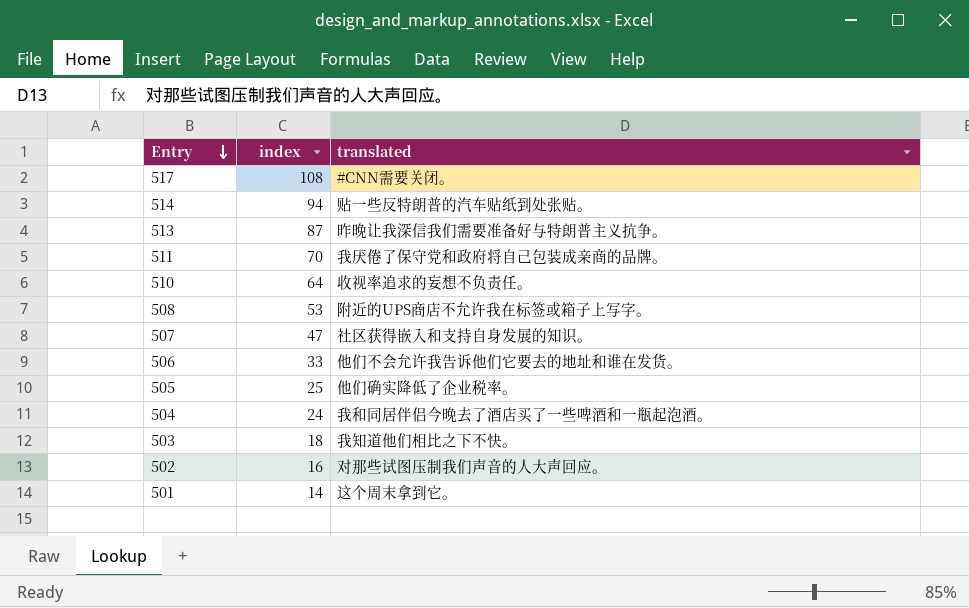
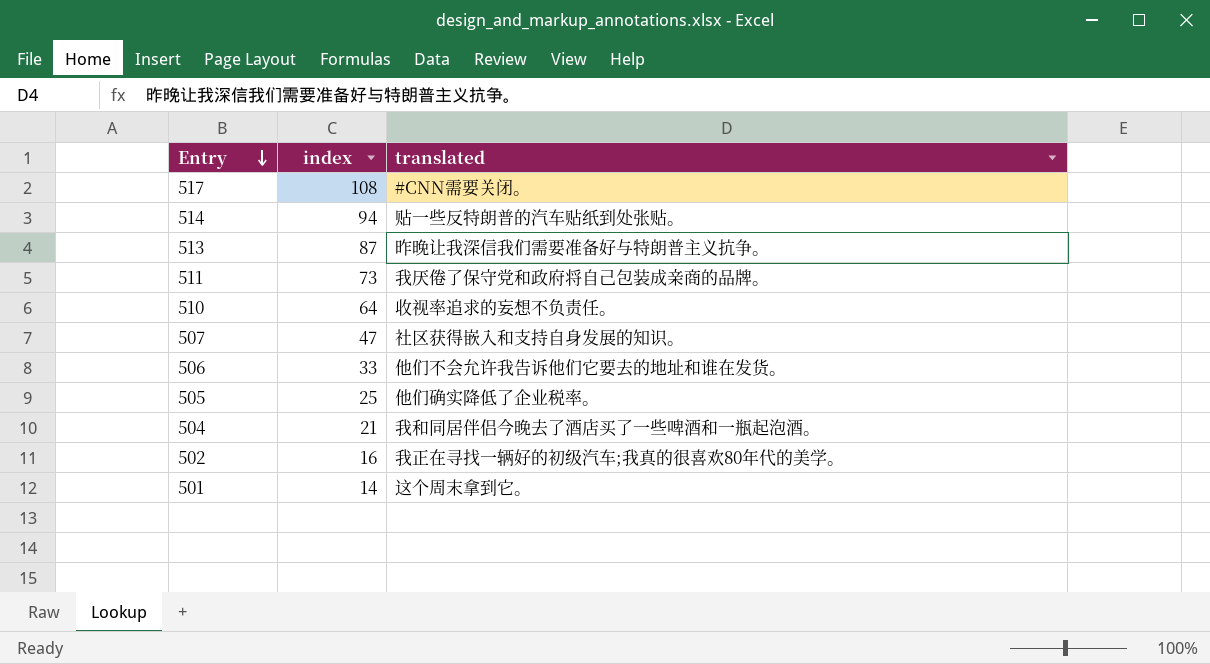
row 508: 53 | 附近的UPS商店不允许我在标签或箱子上写字。 -> none
row 503: 18 | 我知道他们相比之下不快。 -> none
511 | index: 70 -> 73
504 | index: 24 -> 21
502 | translated: 对那些试图压制我们声音的人大声回应。 -> 我正在寻找一辆好的初级汽车;我真的很喜欢80年代的美学。

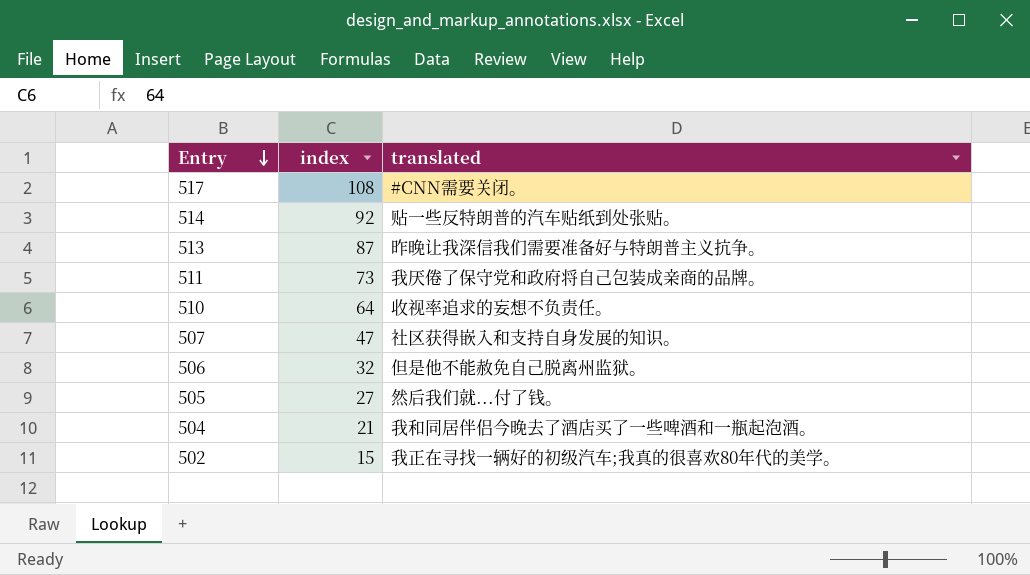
row 501: 14 | 这个周末拿到它。 -> none
514 | index: 94 -> 92
506 | index: 33 -> 32
506 | translated: 他们不会允许我告诉他们它要去的地址和谁在发货。 -> 但是他不能赦免自己脱离州监狱。
505 | index: 25 -> 27
505 | translated: 他们确实降低了企业税率。 -> 然后我们就...付了钱。
502 | index: 16 -> 15

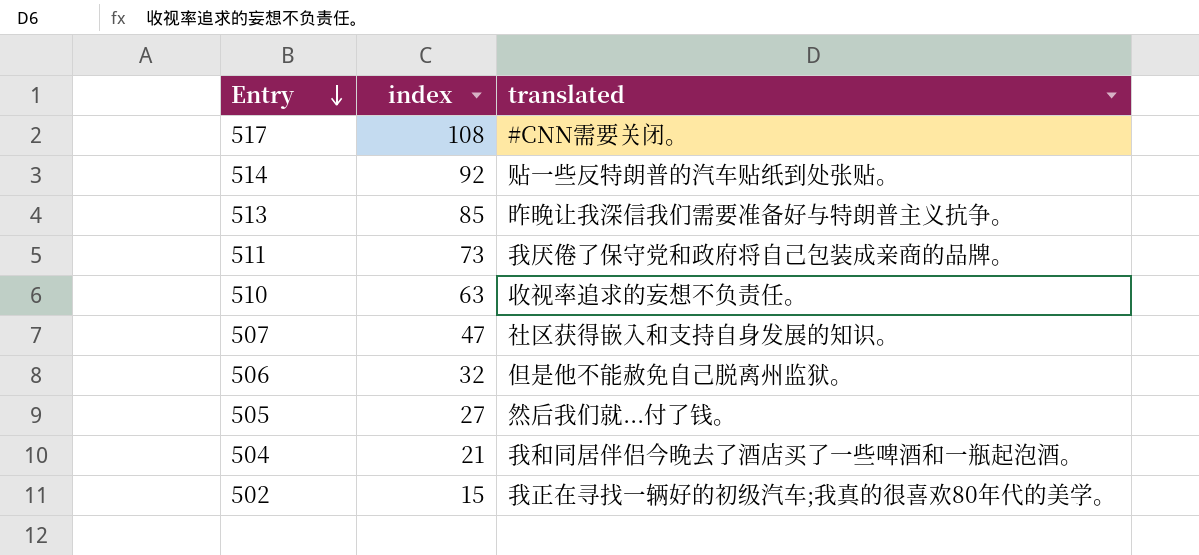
513 | index: 87 -> 85
510 | index: 64 -> 63

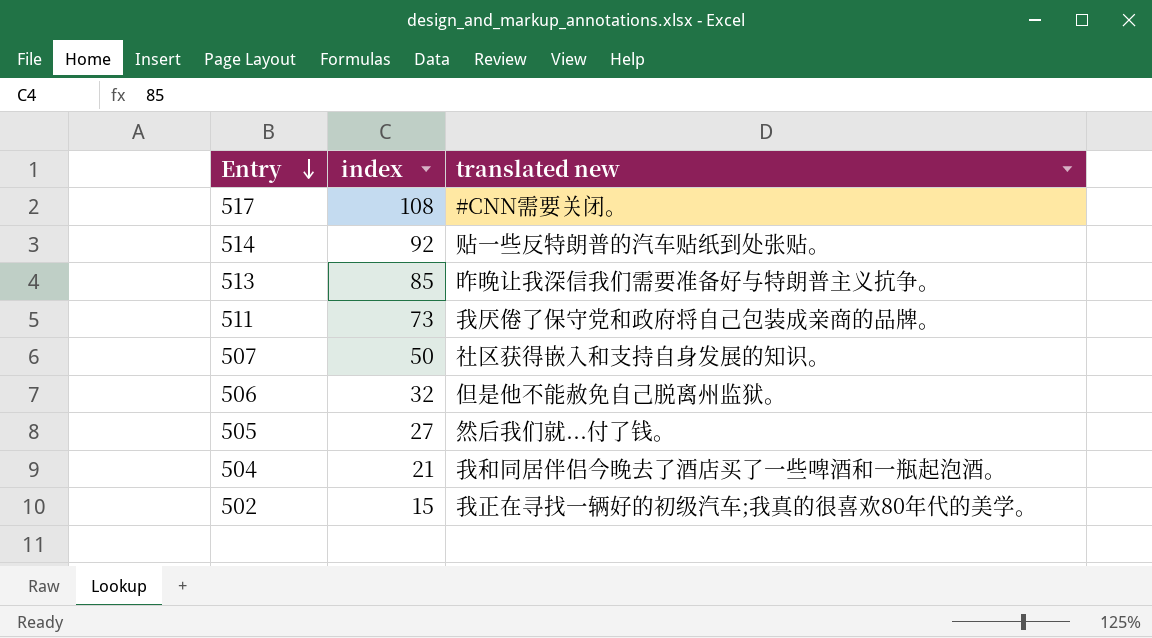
column name: translated -> translated new
row 510: 63 | 收视率追求的妄想不负责任。 -> none
507 | index: 47 -> 50

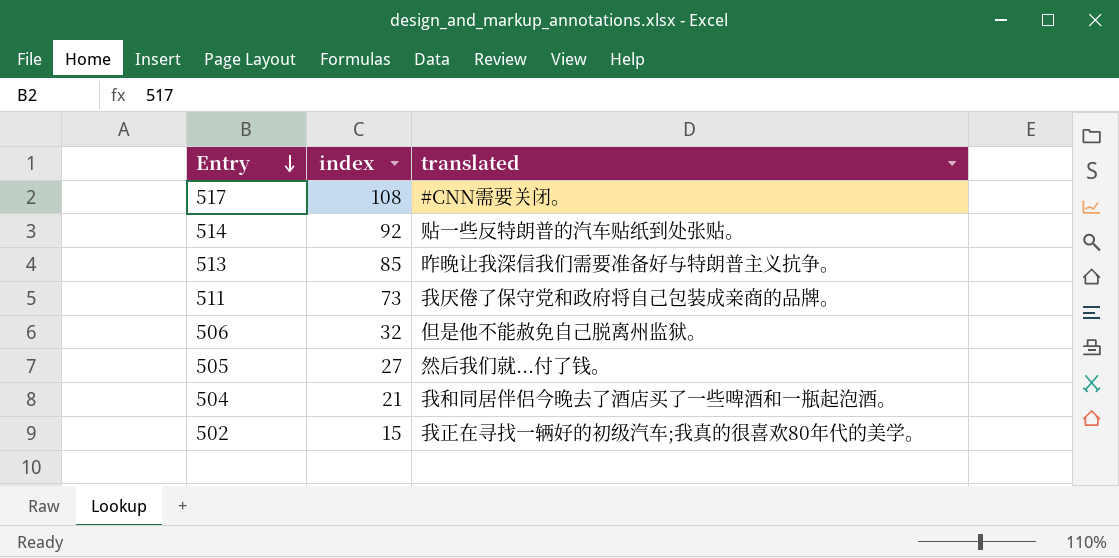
column name: translated new -> translated
row 507: 50 | 社区获得嵌入和支持自身发展的知识。 -> none

